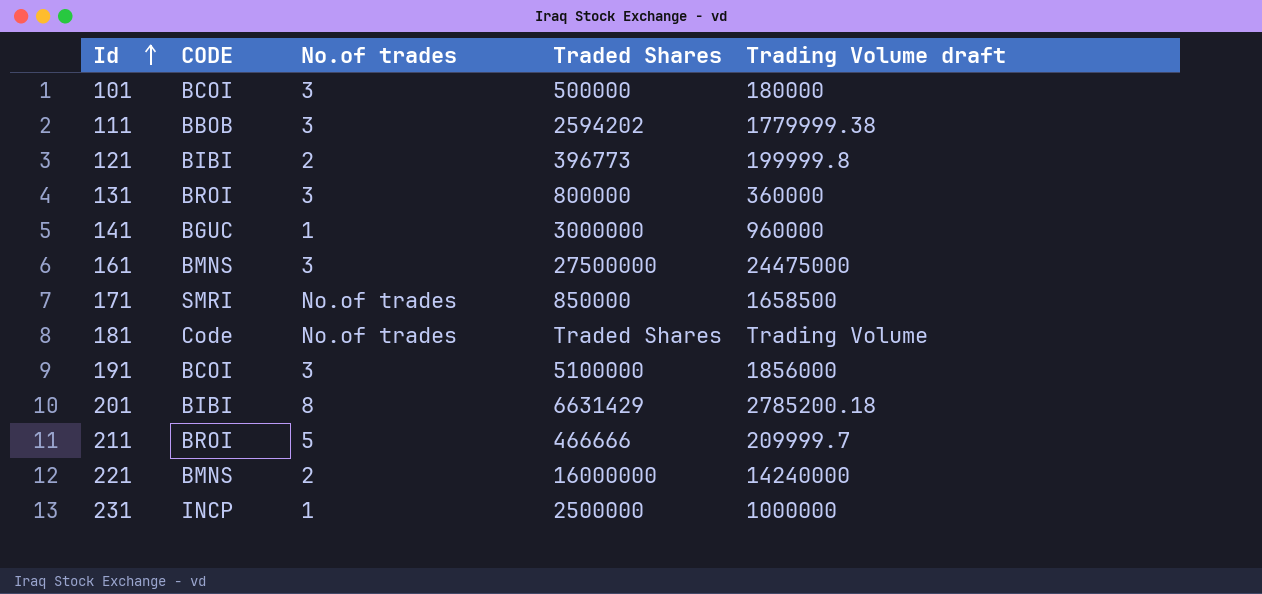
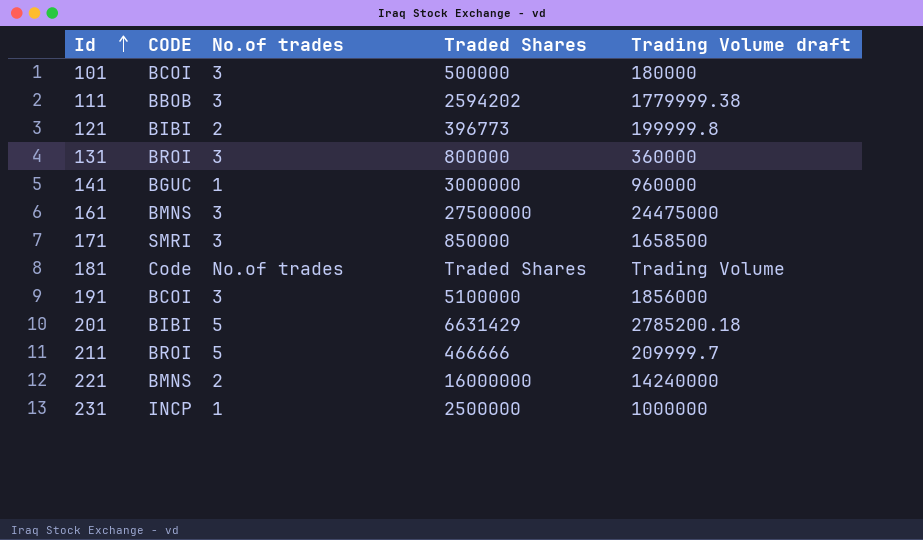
171 | No.of trades: No.of trades -> 3
201 | No.of trades: 8 -> 5

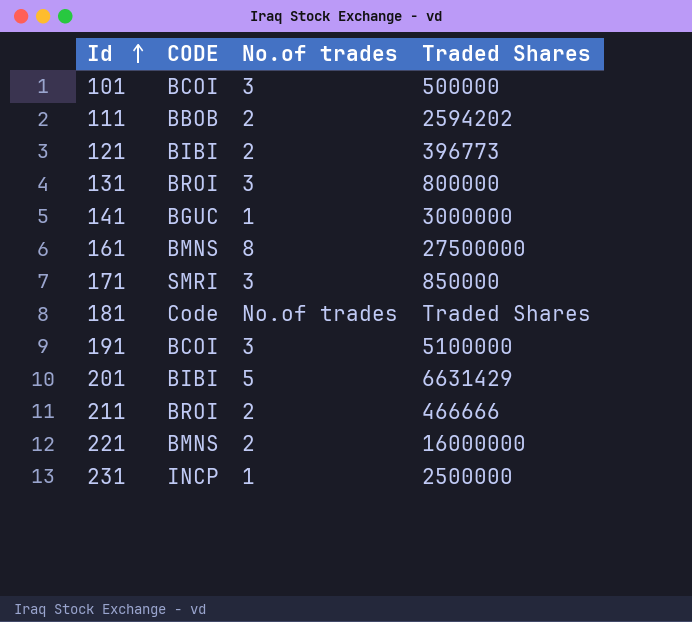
column Trading Volume draft | position: 5 -> none
111 | No.of trades: 3 -> 2
161 | No.of trades: 3 -> 8
211 | No.of trades: 5 -> 2

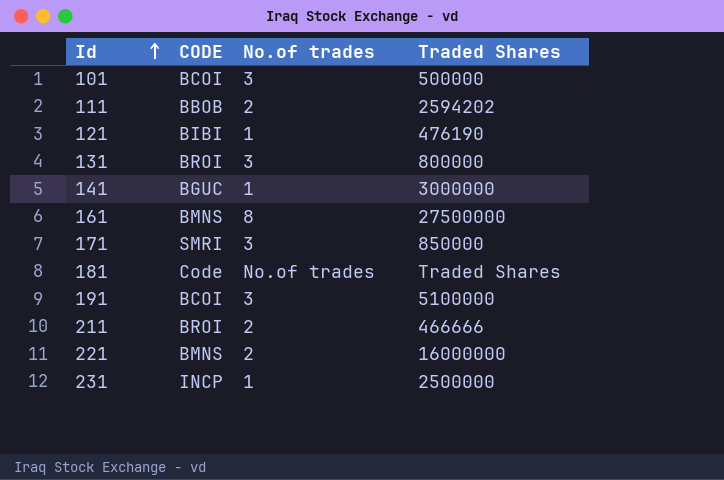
row 201: BIBI | 5 | 6631429 -> none
121 | No.of trades: 2 -> 1
121 | Traded Shares: 396773 -> 476190

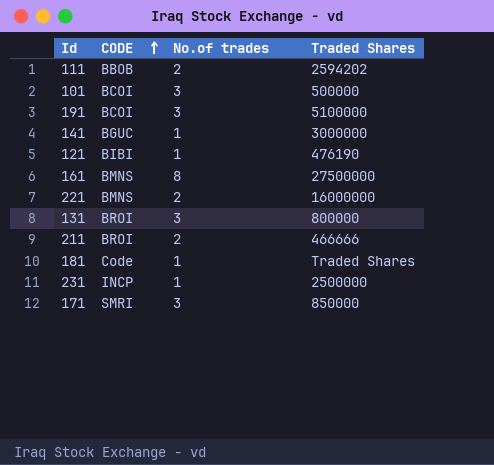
row order: Id ascending -> CODE ascending
181 | No.of trades: No.of trades -> 1

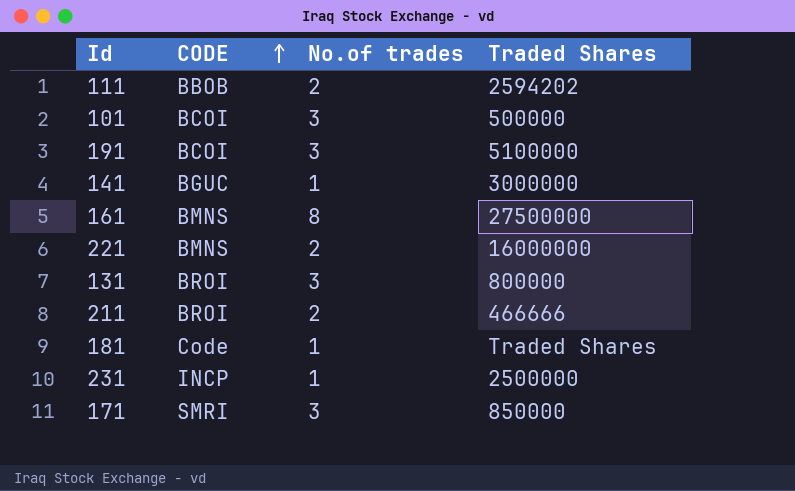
row 121: BIBI | 1 | 476190 -> none

